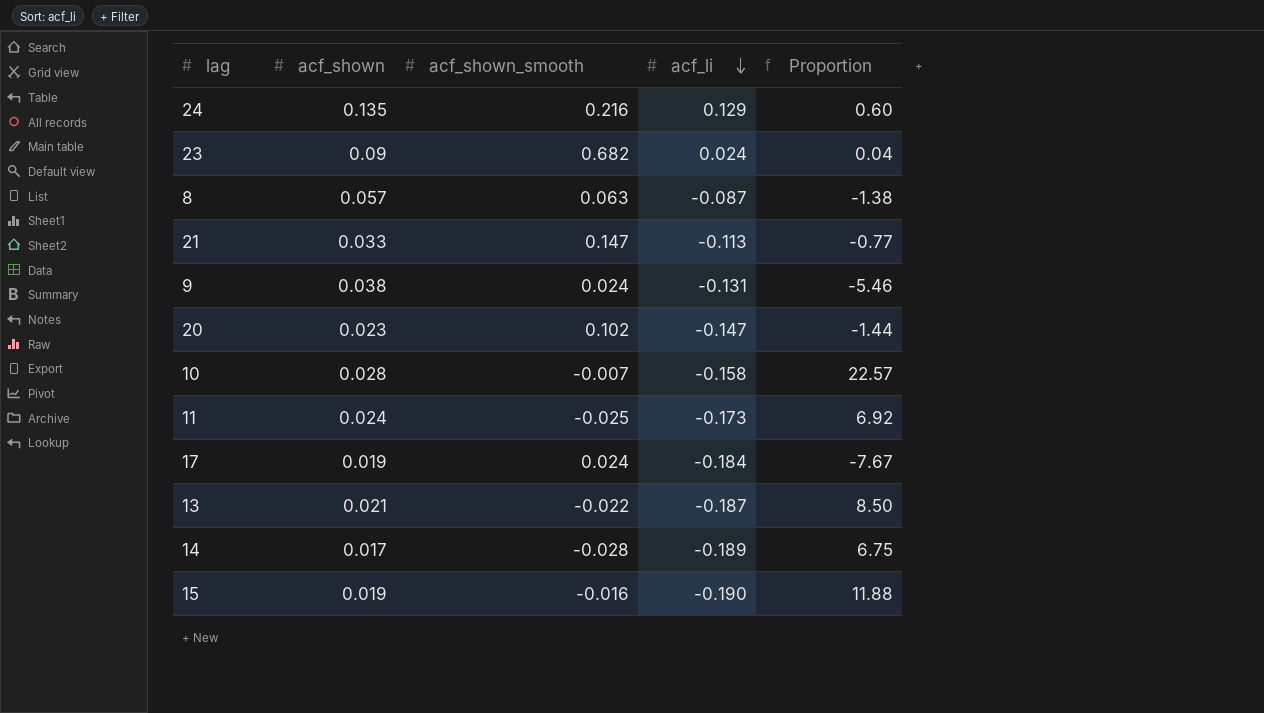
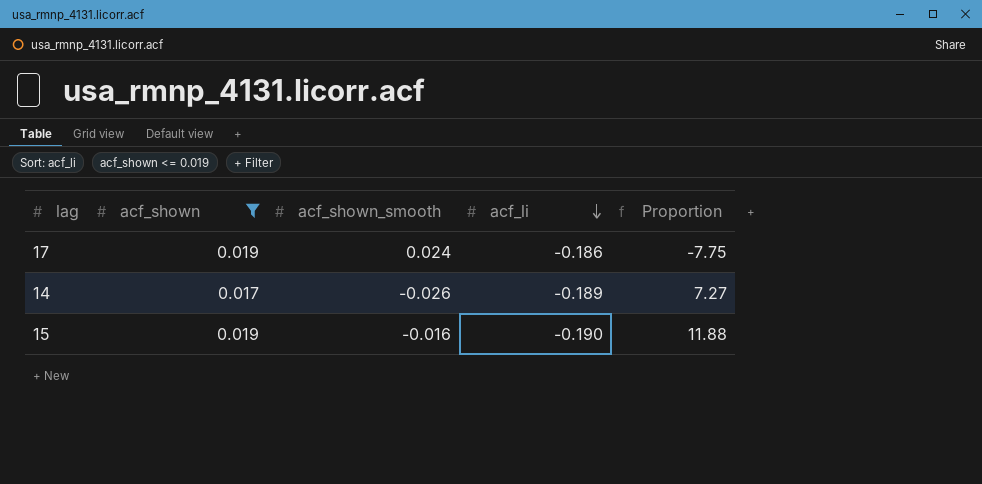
filter: none -> acf_shown <= 0.019
17 | acf_li: -0.184 -> -0.186
17 | Proportion: -7.67 -> -7.75
14 | acf_shown_smooth: -0.028 -> -0.026
14 | Proportion: 6.75 -> 7.27

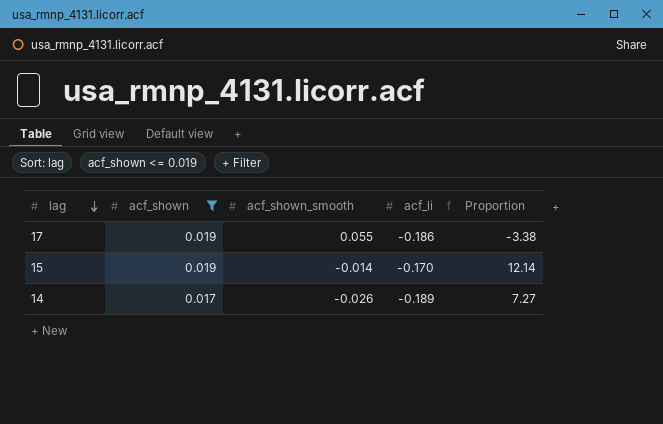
row order: acf_li descending -> lag descending
17 | acf_shown_smooth: 0.024 -> 0.055
17 | Proportion: -7.75 -> -3.38
15 | acf_shown_smooth: -0.016 -> -0.014
15 | acf_li: -0.190 -> -0.170
15 | Proportion: 11.88 -> 12.14

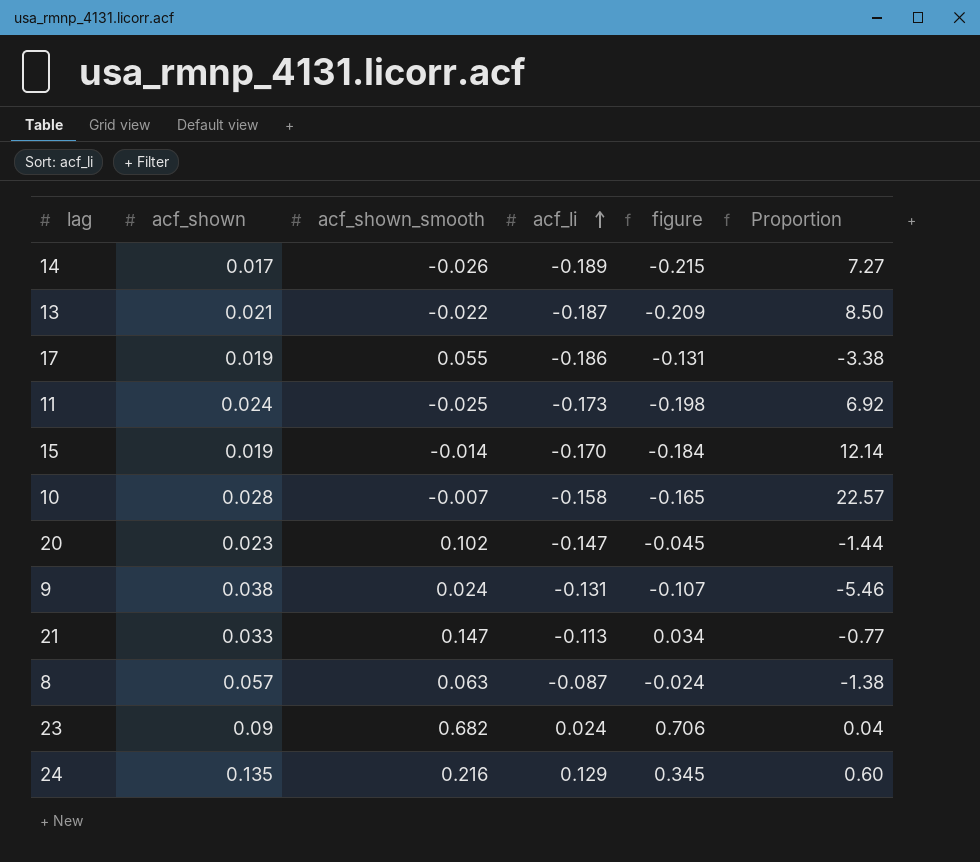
filter: acf_shown <= 0.019 -> none
row order: lag descending -> acf_li ascending
column figure | formula: none -> [acf_shown_smooth] + [acf_li]

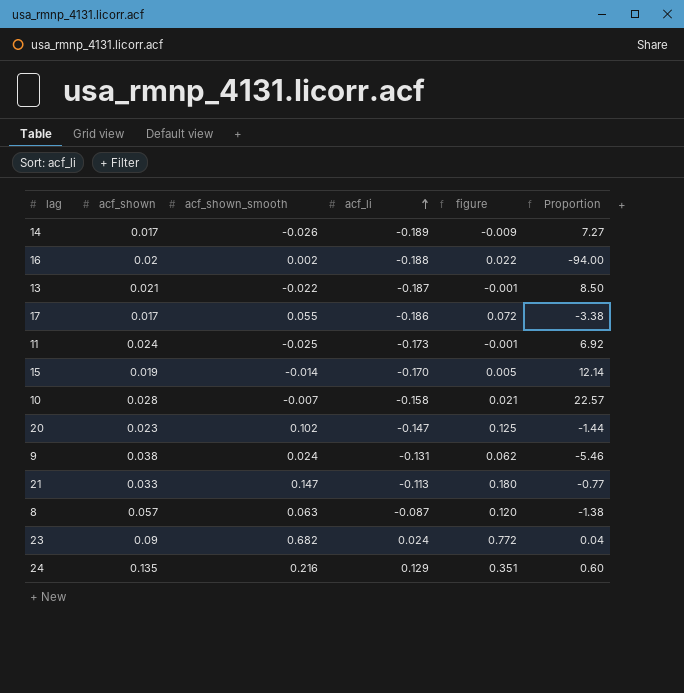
column figure | formula: [acf_shown_smooth] + [acf_li] -> [acf_shown] + [acf_shown_smooth]
row 16: none -> 0.02 | 0.002 | -0.188 | 0.022 | -94.00
17 | acf_shown: 0.019 -> 0.017

